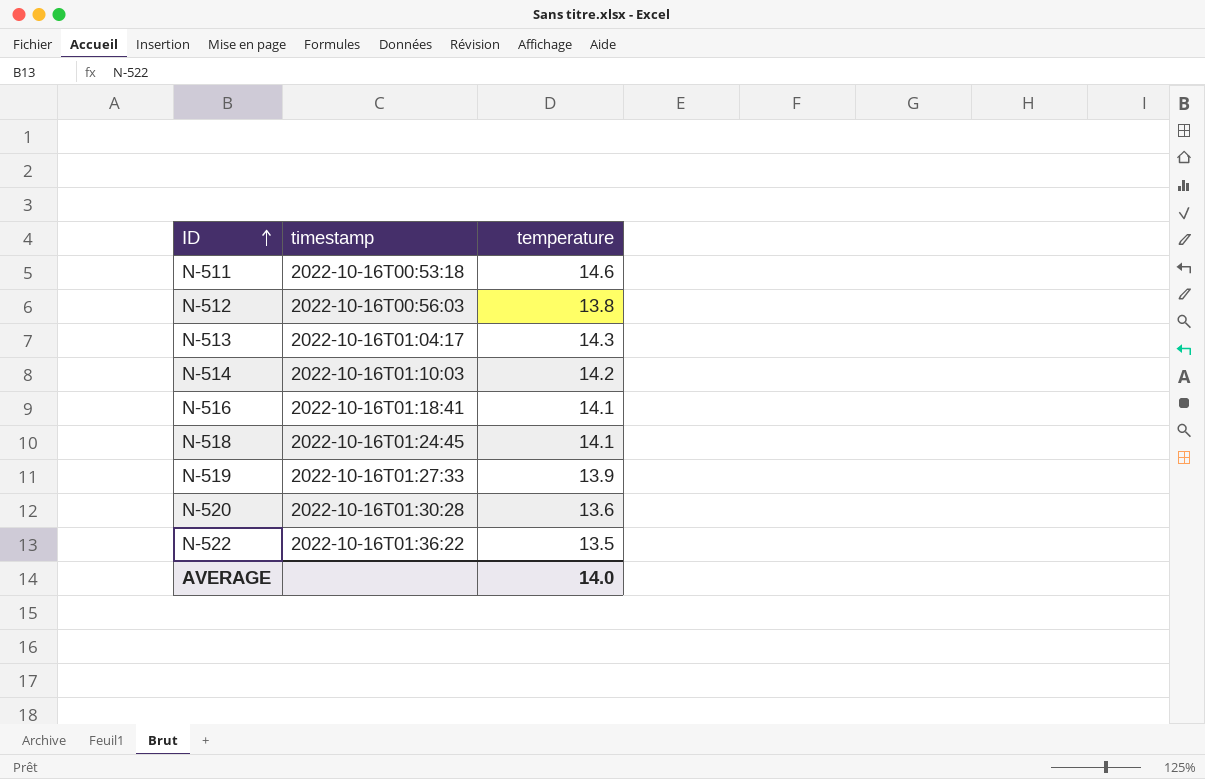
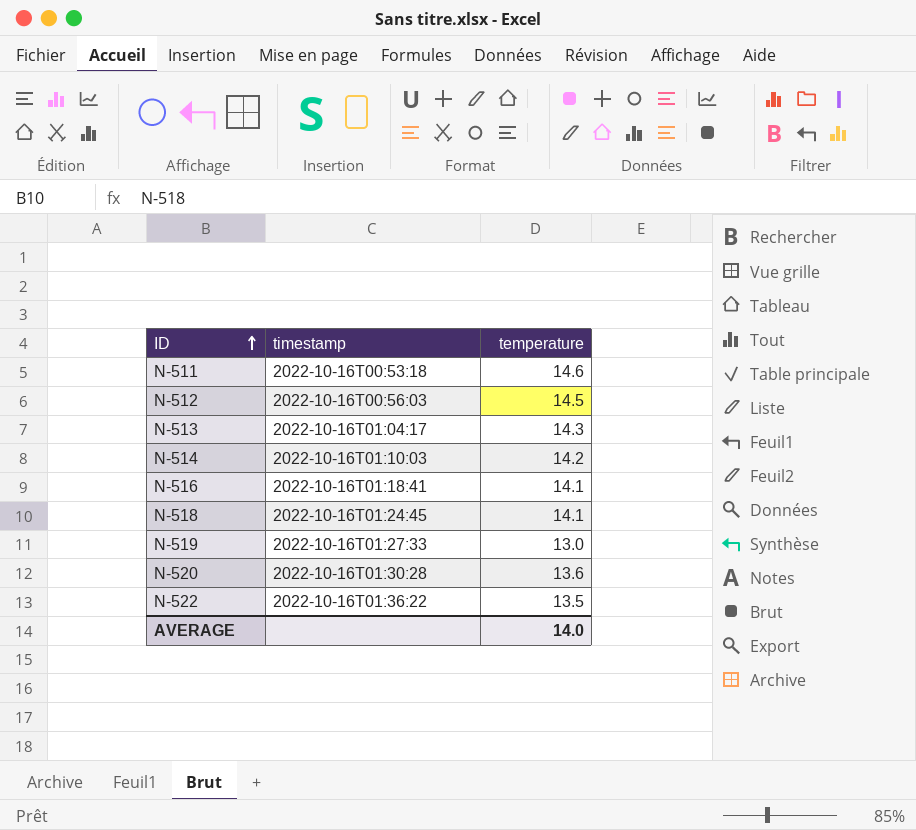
N-512 | temperature: 13.8 -> 14.5
N-519 | temperature: 13.9 -> 13.0

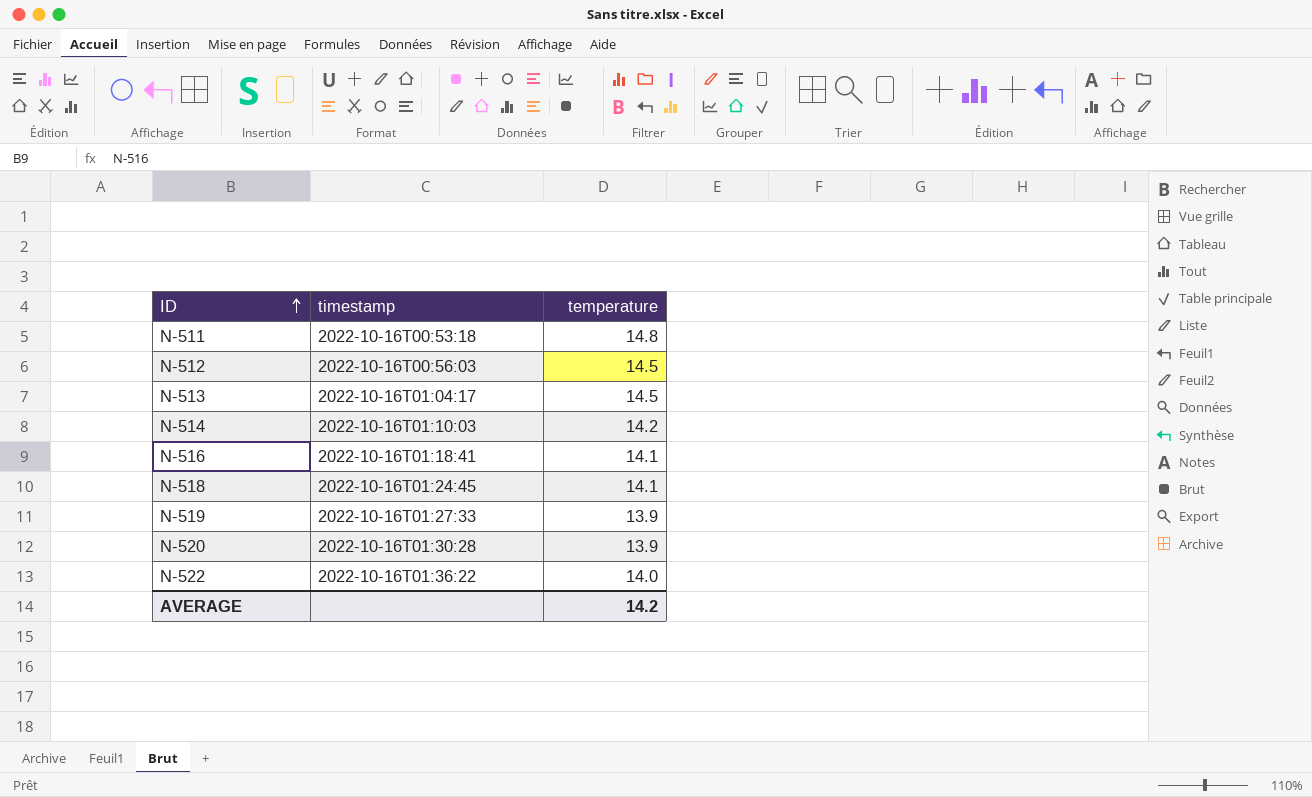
N-511 | temperature: 14.6 -> 14.8
N-513 | temperature: 14.3 -> 14.5
N-519 | temperature: 13.0 -> 13.9
N-520 | temperature: 13.6 -> 13.9
N-522 | temperature: 13.5 -> 14.0
AVERAGE | temperature: 14.0 -> 14.2

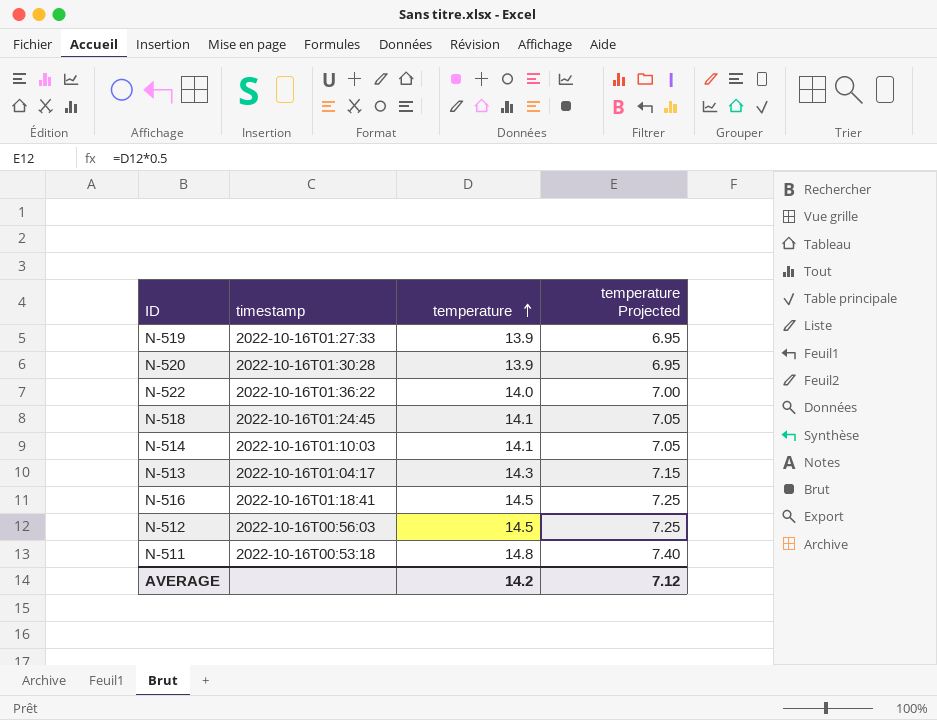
row order: ID ascending -> temperature ascending
column temperature Projected | formula: none -> [temperature] * 0.5
N-514 | temperature: 14.2 -> 14.1
N-513 | temperature: 14.5 -> 14.3
N-516 | temperature: 14.1 -> 14.5

